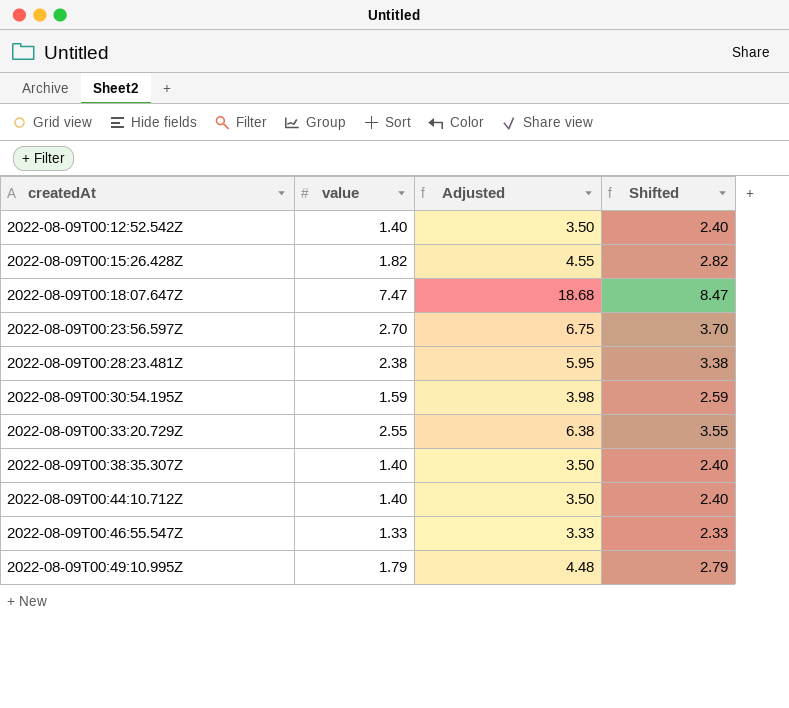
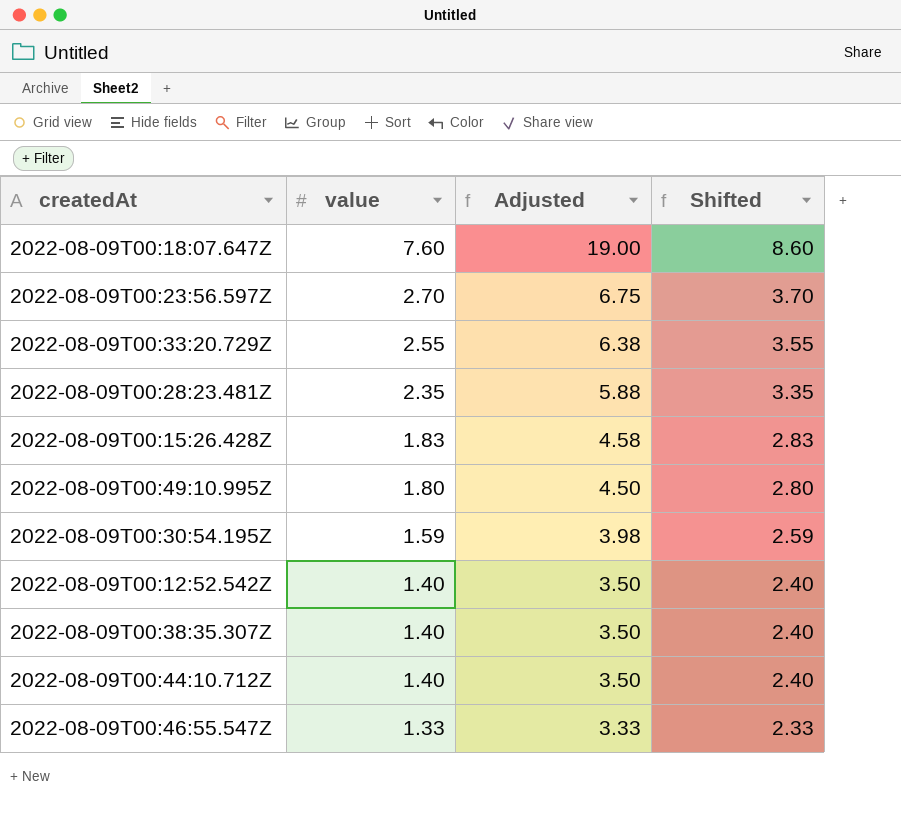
row order: createdAt ascending -> value descending
2022-08-09T00:18:07.647Z | value: 7.47 -> 7.60
2022-08-09T00:18:07.647Z | Adjusted: 18.68 -> 19.00
2022-08-09T00:18:07.647Z | Shifted: 8.47 -> 8.60
2022-08-09T00:28:23.481Z | value: 2.38 -> 2.35
2022-08-09T00:28:23.481Z | Adjusted: 5.95 -> 5.88
2022-08-09T00:28:23.481Z | Shifted: 3.38 -> 3.35
2022-08-09T00:15:26.428Z | value: 1.82 -> 1.83
2022-08-09T00:15:26.428Z | Adjusted: 4.55 -> 4.58
2022-08-09T00:15:26.428Z | Shifted: 2.82 -> 2.83
2022-08-09T00:49:10.995Z | value: 1.79 -> 1.80
2022-08-09T00:49:10.995Z | Adjusted: 4.48 -> 4.50
2022-08-09T00:49:10.995Z | Shifted: 2.79 -> 2.80

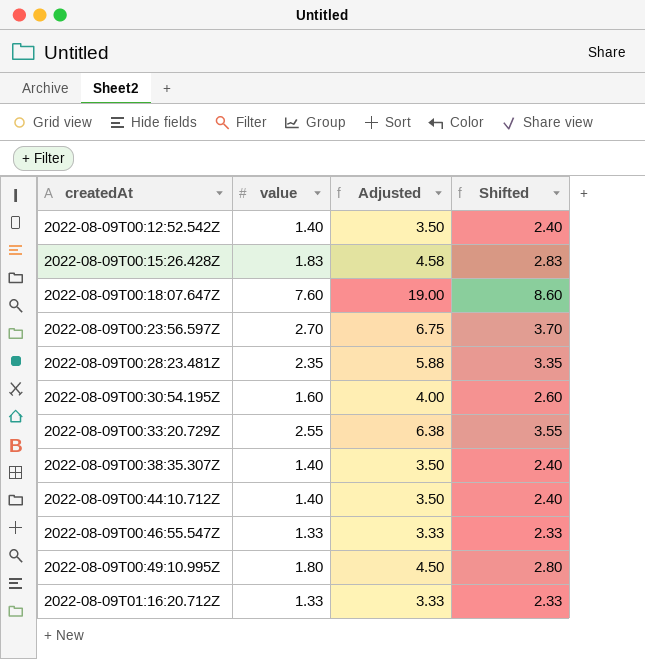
row order: value descending -> createdAt ascending
2022-08-09T00:30:54.195Z | value: 1.59 -> 1.60
2022-08-09T00:30:54.195Z | Adjusted: 3.98 -> 4.00
2022-08-09T00:30:54.195Z | Shifted: 2.59 -> 2.60
row 2022-08-09T01:16:20.712Z: none -> 1.33 | 3.33 | 2.33

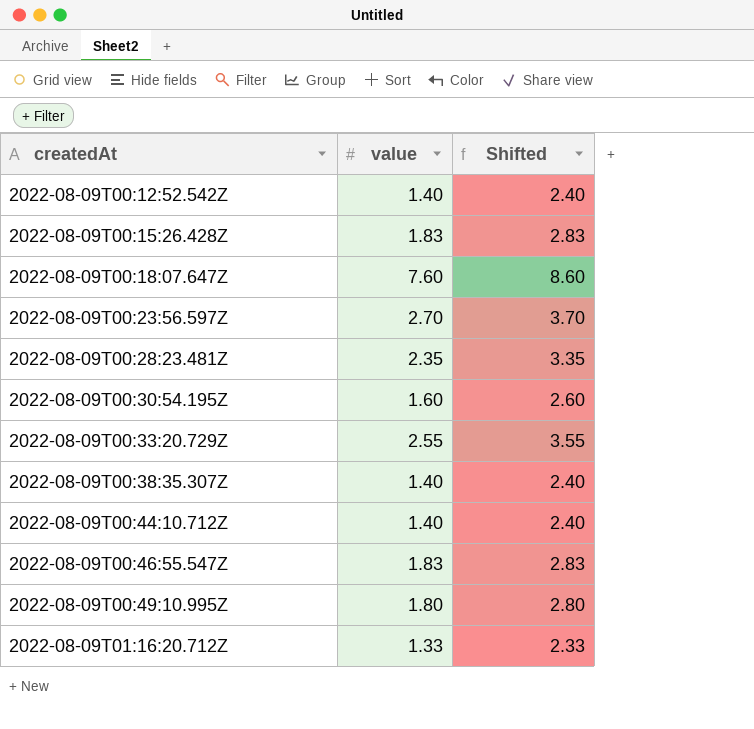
column Adjusted | formula: [value] * 2.5 -> none
2022-08-09T00:46:55.547Z | value: 1.33 -> 1.83
2022-08-09T00:46:55.547Z | Shifted: 2.33 -> 2.83

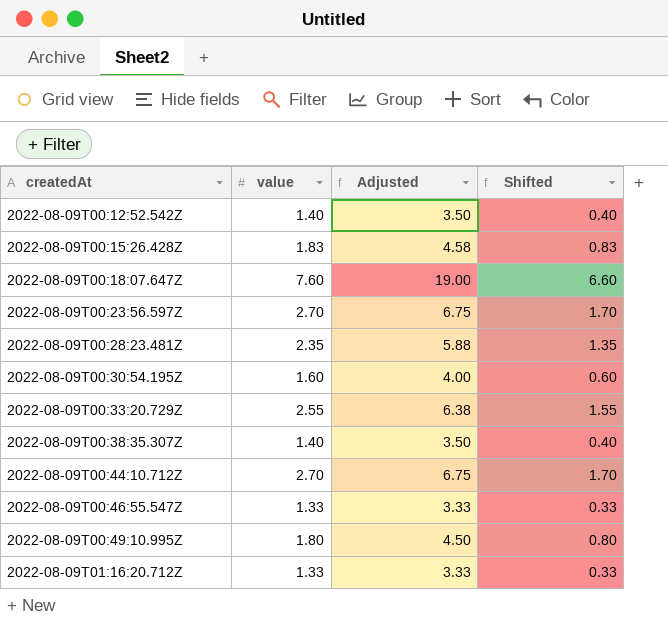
column Adjusted | formula: none -> [value] * 2.5
column Shifted | formula: [value] + 1 -> [value] - 1
2022-08-09T00:44:10.712Z | value: 1.40 -> 2.70
2022-08-09T00:46:55.547Z | value: 1.83 -> 1.33

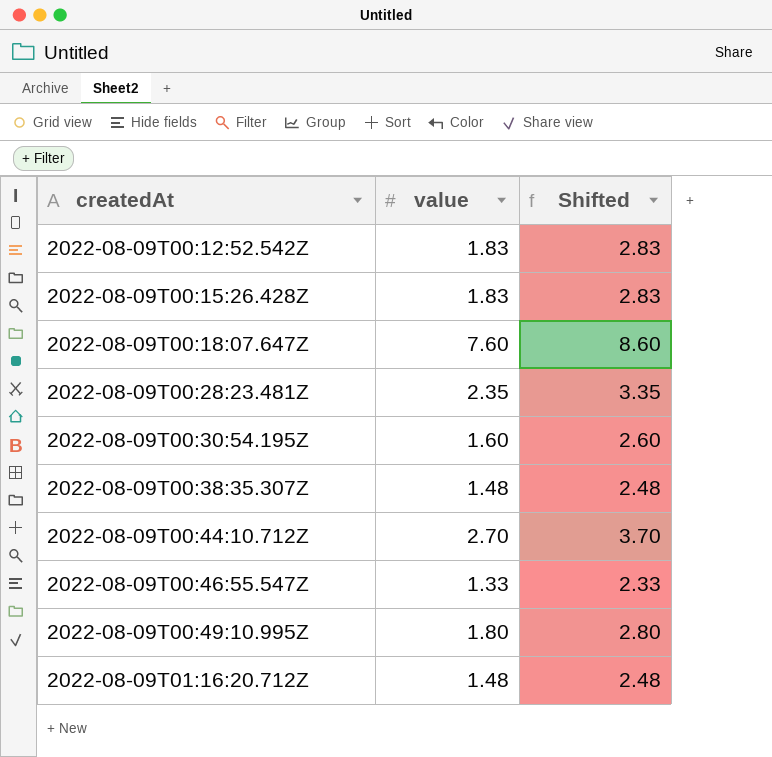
column Adjusted | formula: [value] * 2.5 -> none
column Shifted | formula: [value] - 1 -> [value] + 1
row 2022-08-09T00:23:56.597Z: 2.70 | 6.75 | 1.70 -> none
row 2022-08-09T00:33:20.729Z: 2.55 | 6.38 | 1.55 -> none
2022-08-09T00:12:52.542Z | value: 1.40 -> 1.83
2022-08-09T00:38:35.307Z | value: 1.40 -> 1.48
2022-08-09T01:16:20.712Z | value: 1.33 -> 1.48

